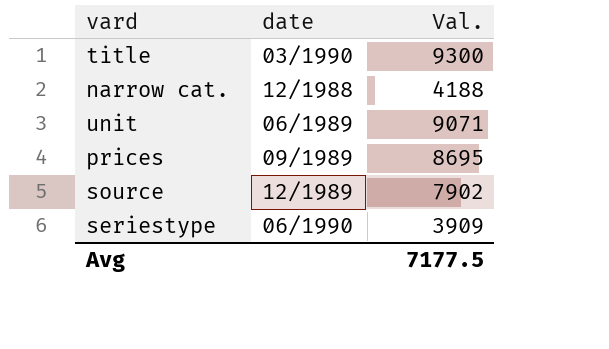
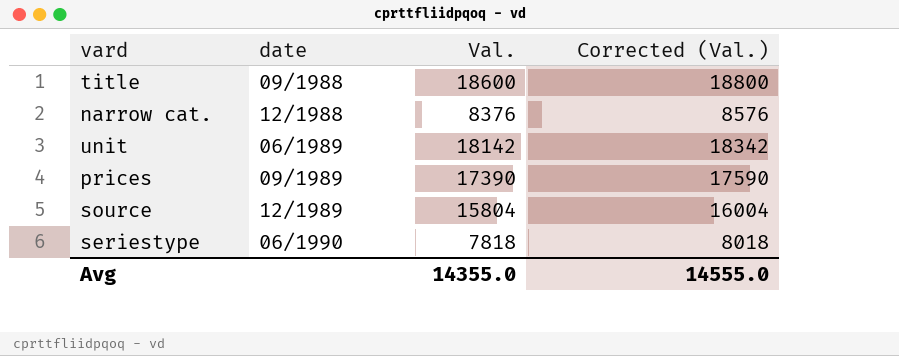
column Corrected (Val.) | formula: none -> [Val.] + 200
title | date: 03/1990 -> 09/1988
title | Val.: 9300 -> 18600
narrow cat. | Val.: 4188 -> 8376
unit | Val.: 9071 -> 18142
prices | Val.: 8695 -> 17390
source | Val.: 7902 -> 15804
seriestype | Val.: 3909 -> 7818
Avg | Val.: 7177.5 -> 14355.0

